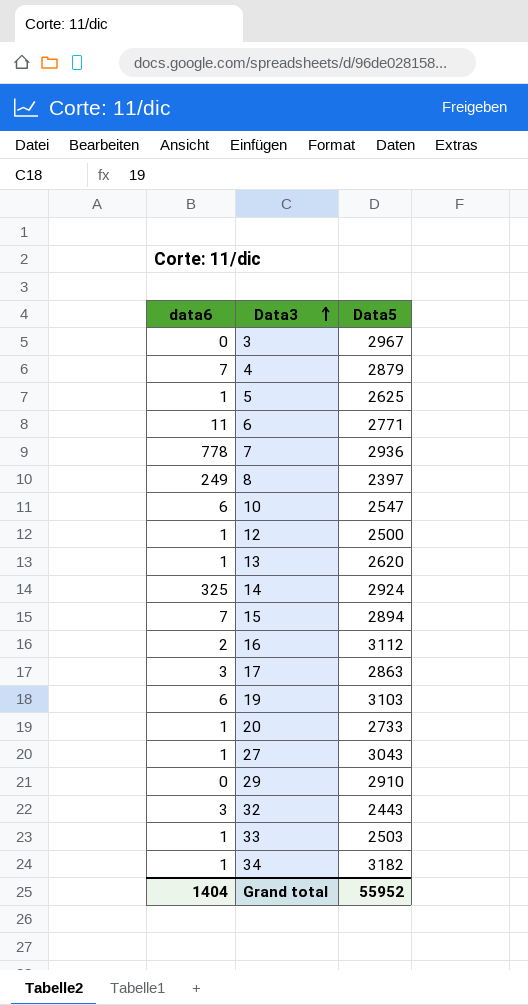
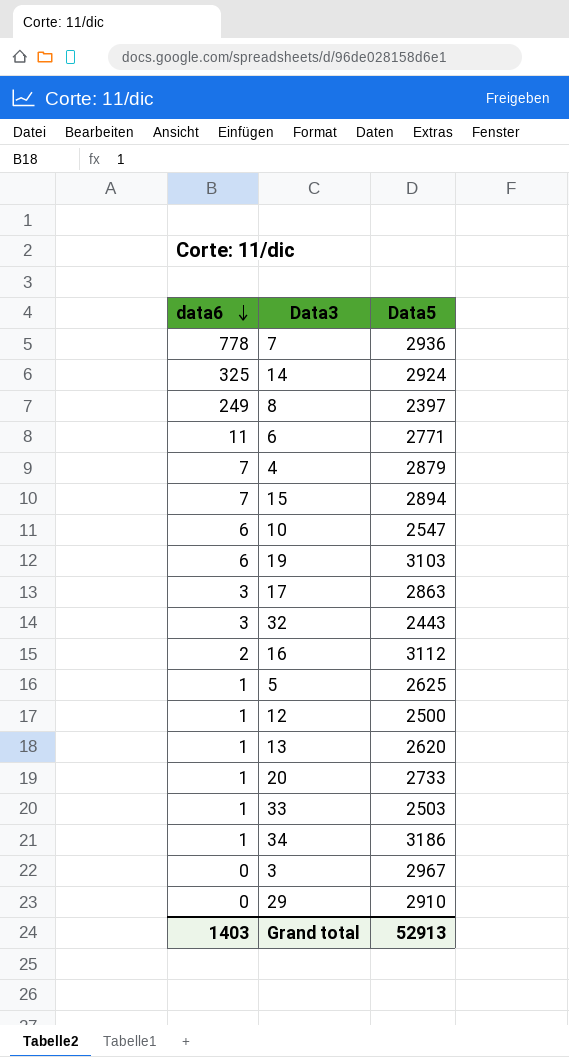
row order: Data3 ascending -> data6 descending
row 27: 1 | 3043 -> none
34 | Data5: 3182 -> 3186
Grand total | data6: 1404 -> 1403
Grand total | Data5: 55952 -> 52913

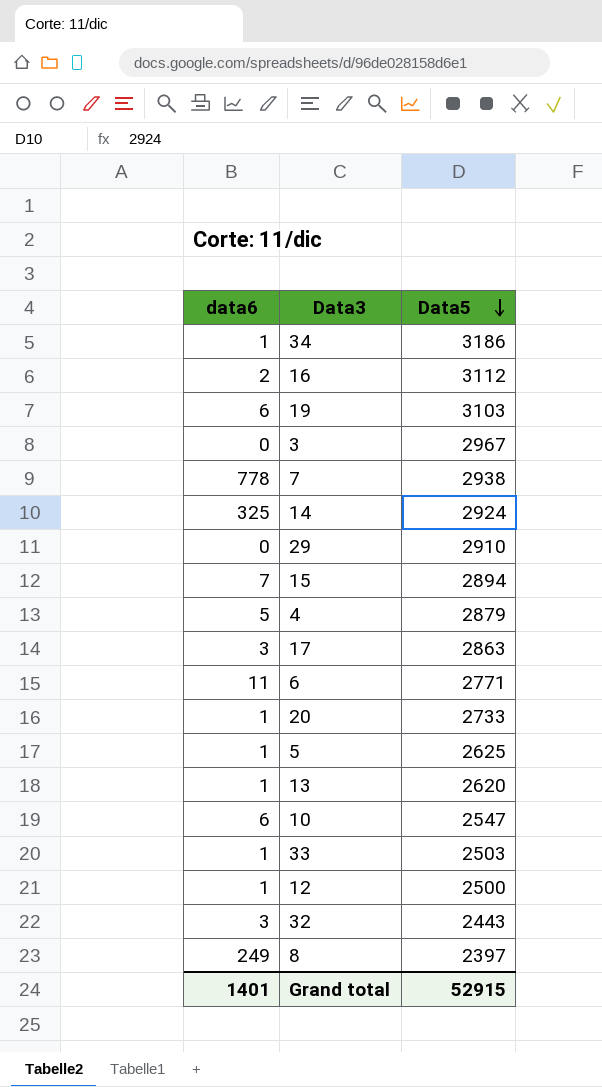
row order: data6 descending -> Data5 descending
7 | Data5: 2936 -> 2938
4 | data6: 7 -> 5
Grand total | data6: 1403 -> 1401
Grand total | Data5: 52913 -> 52915

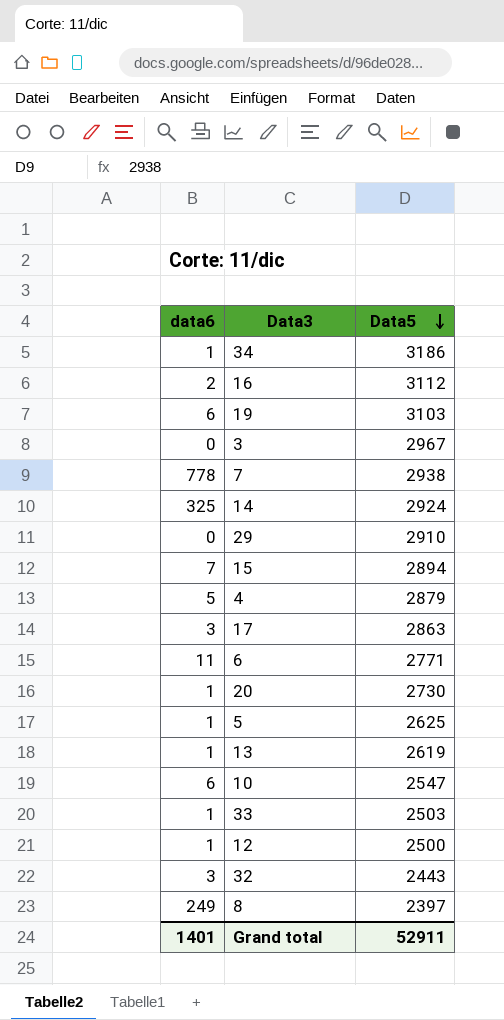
20 | Data5: 2733 -> 2730
13 | Data5: 2620 -> 2619
Grand total | Data5: 52915 -> 52911

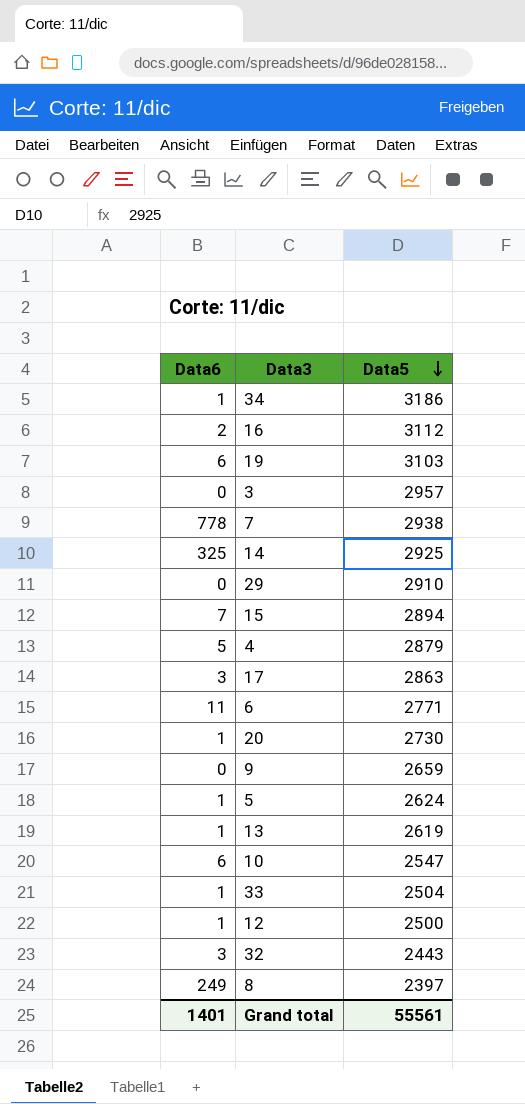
column name: data6 -> Data6
3 | Data5: 2967 -> 2957
14 | Data5: 2924 -> 2925
row 9: none -> 0 | 2659
5 | Data5: 2625 -> 2624
33 | Data5: 2503 -> 2504
Grand total | Data5: 52911 -> 55561

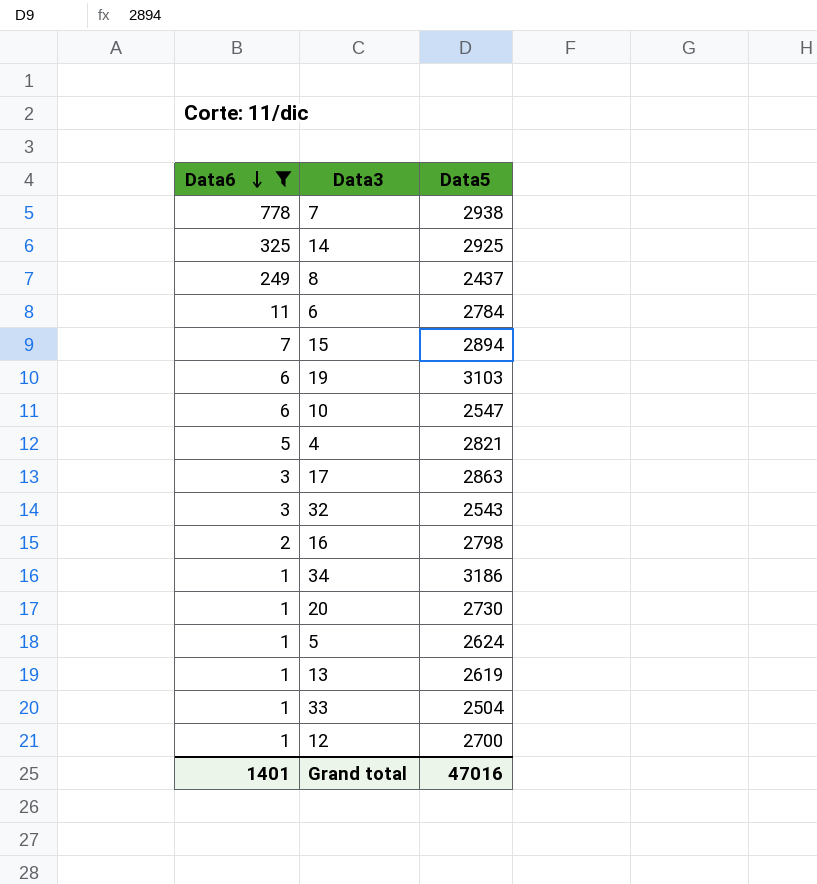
filter: none -> Data6 != 0
row order: Data5 descending -> Data6 descending
8 | Data5: 2397 -> 2437
6 | Data5: 2771 -> 2784
4 | Data5: 2879 -> 2821
32 | Data5: 2443 -> 2543
16 | Data5: 3112 -> 2798
12 | Data5: 2500 -> 2700
Grand total | Data5: 55561 -> 47016

